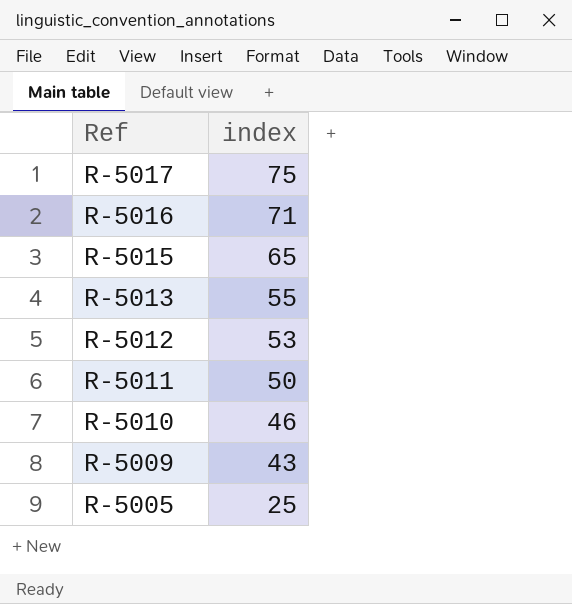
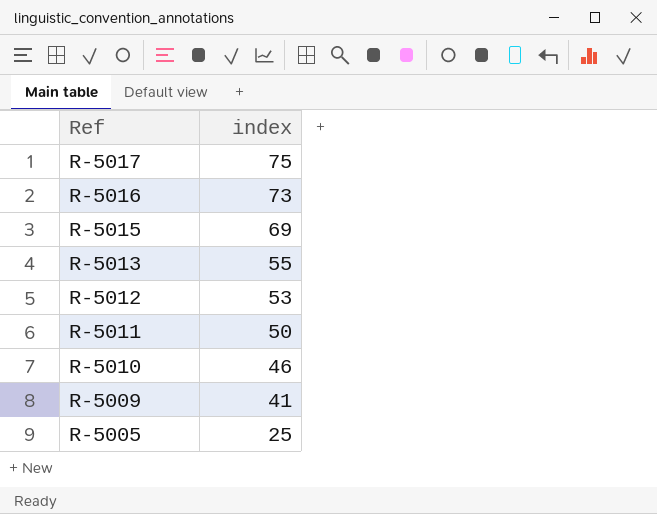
R-5016 | index: 71 -> 73
R-5015 | index: 65 -> 69
R-5009 | index: 43 -> 41

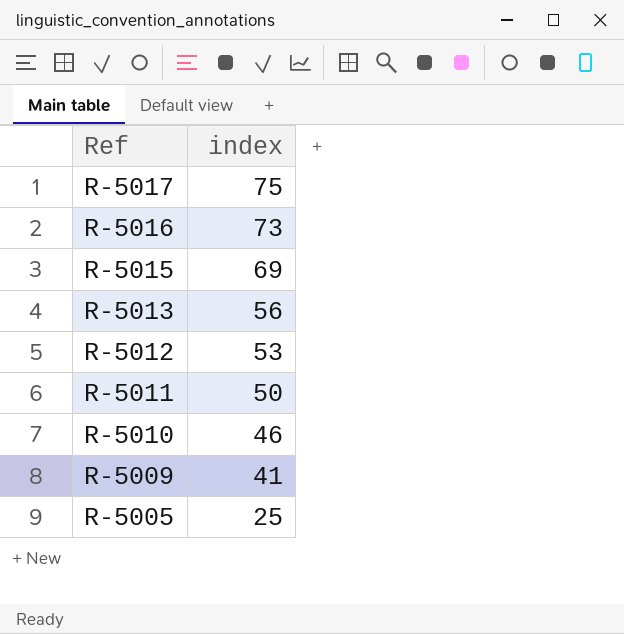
R-5013 | index: 55 -> 56

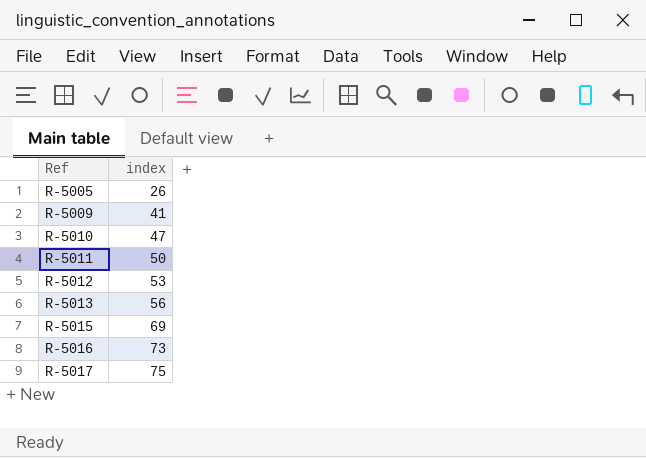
row order: Ref descending -> Ref ascending
R-5005 | index: 25 -> 26
R-5010 | index: 46 -> 47

